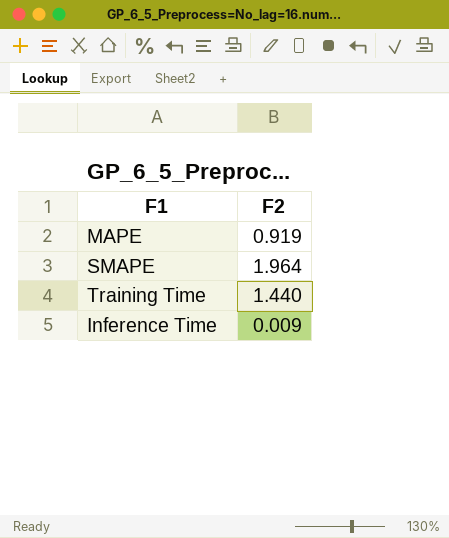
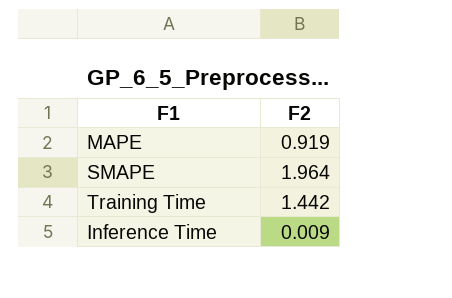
Training Time | F2: 1.440 -> 1.442

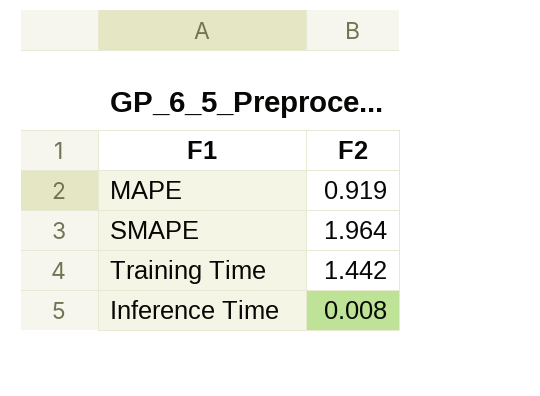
Inference Time | F2: 0.009 -> 0.008

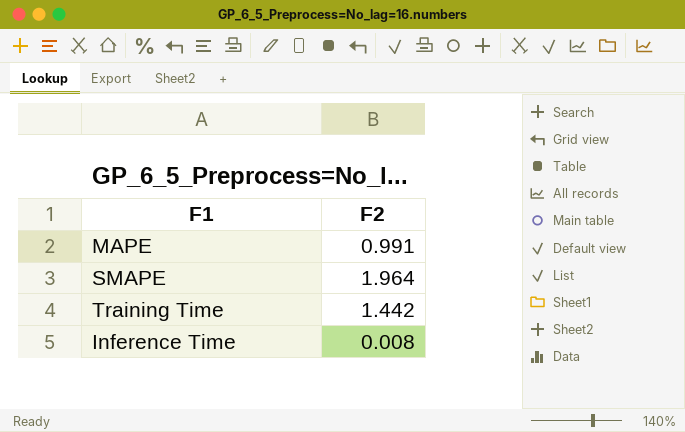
MAPE | F2: 0.919 -> 0.991

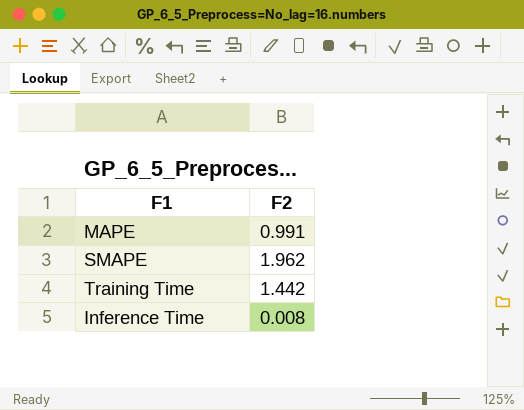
SMAPE | F2: 1.964 -> 1.962

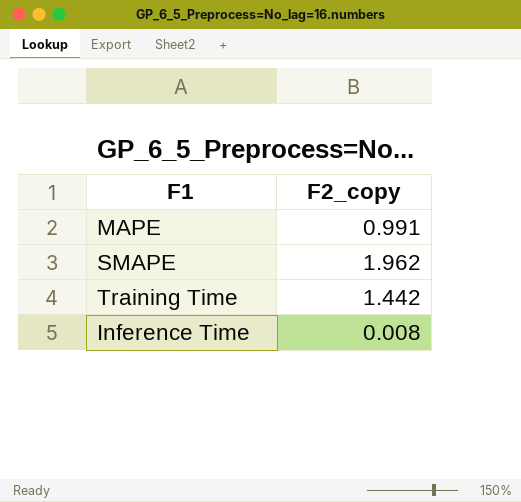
column name: F2 -> F2_copy

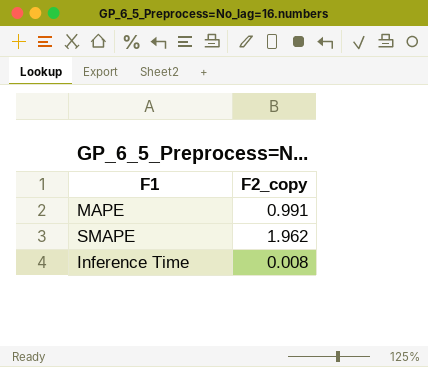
row Training Time: 1.442 -> none

